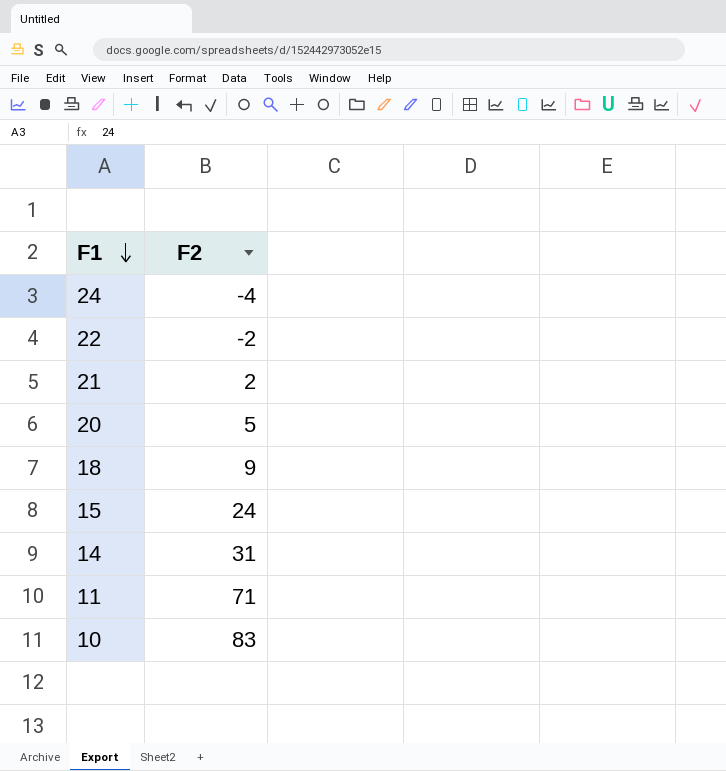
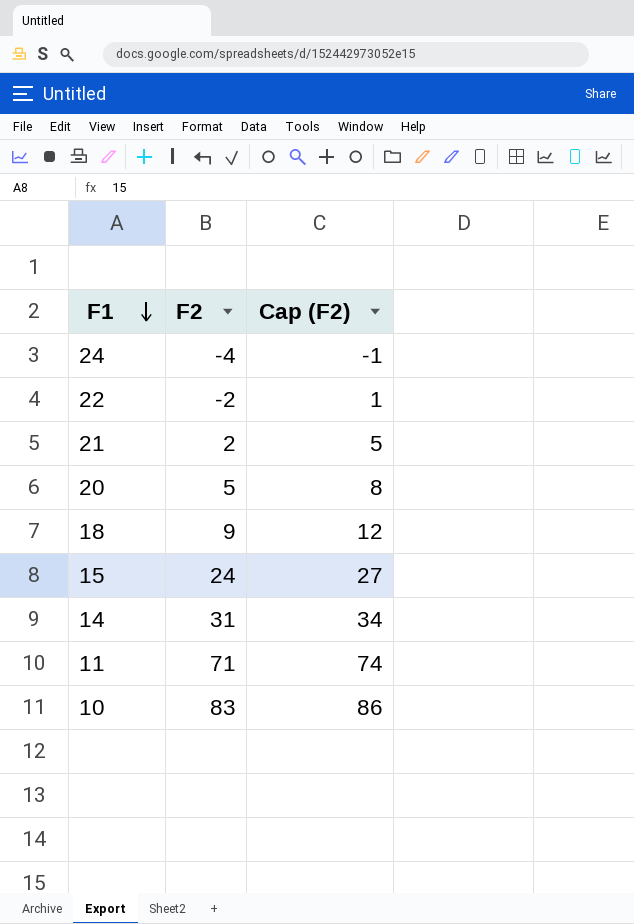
column Cap (F2) | formula: none -> [F2] + 3

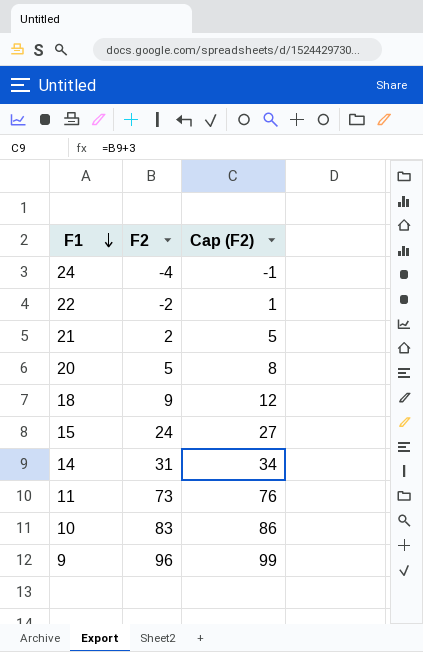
11 | F2: 71 -> 73
11 | Cap (F2): 74 -> 76
row 9: none -> 96 | 99

